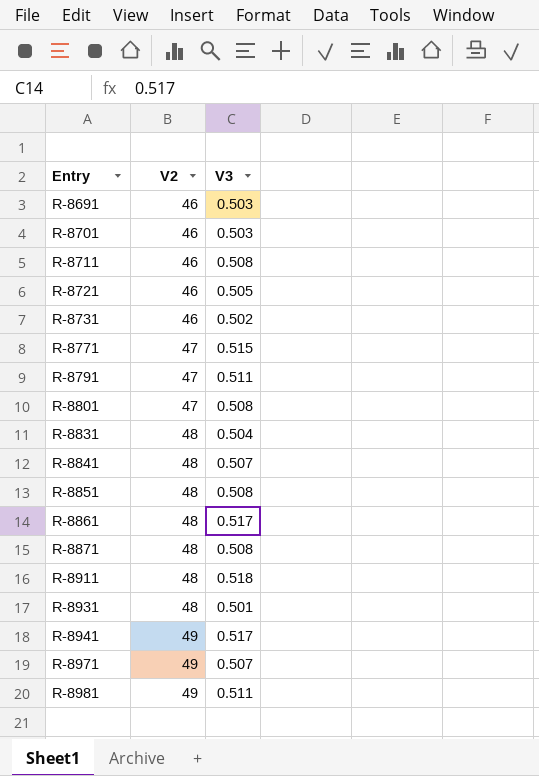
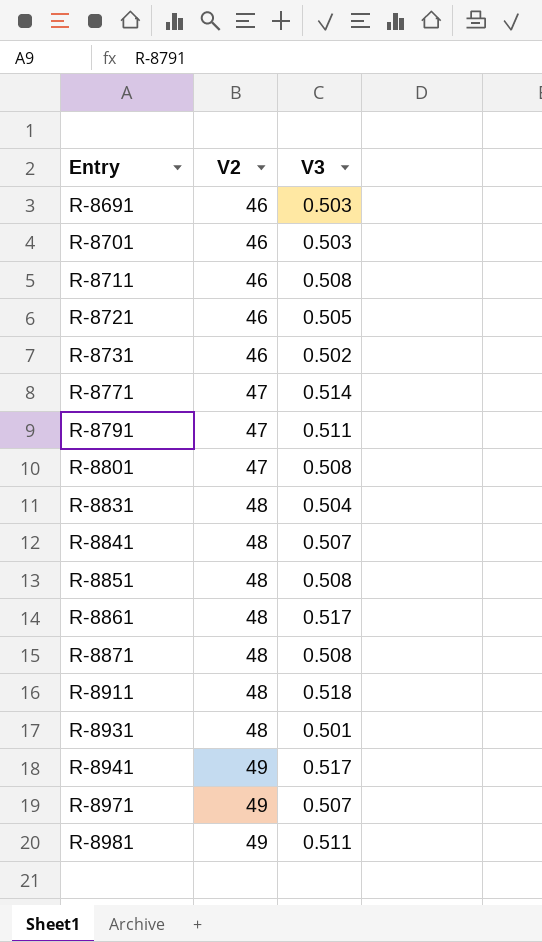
R-8771 | V3: 0.515 -> 0.514

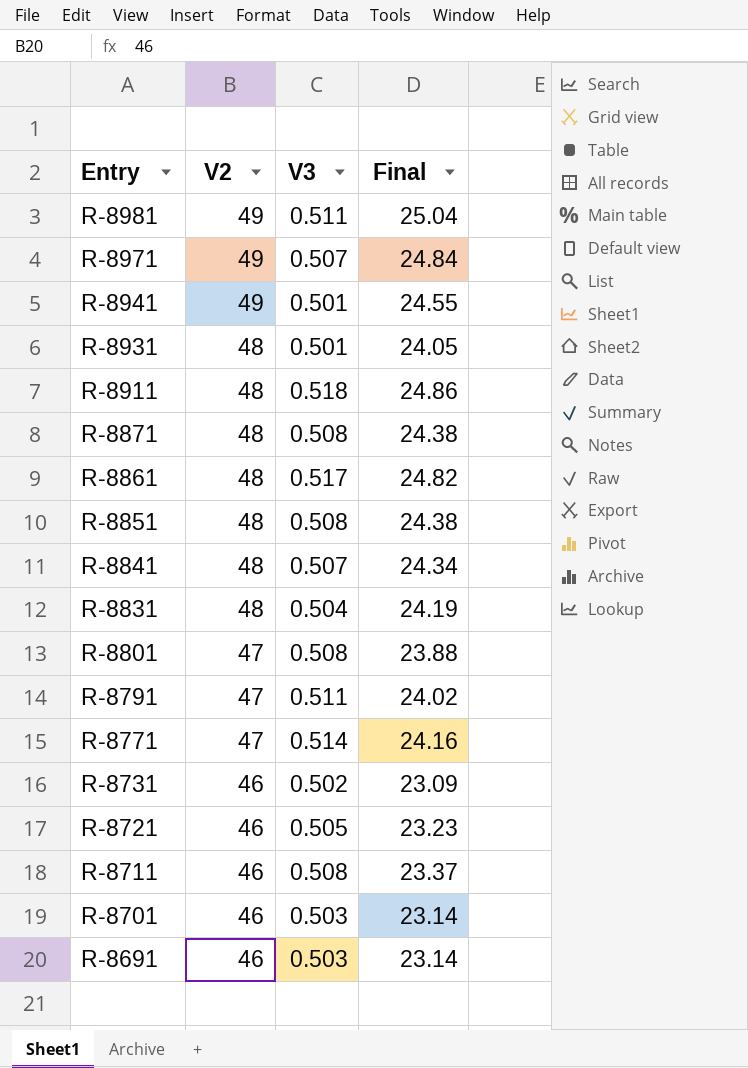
row order: Entry ascending -> Entry descending
column Final | formula: none -> [V2] * [V3]
R-8941 | V3: 0.517 -> 0.501

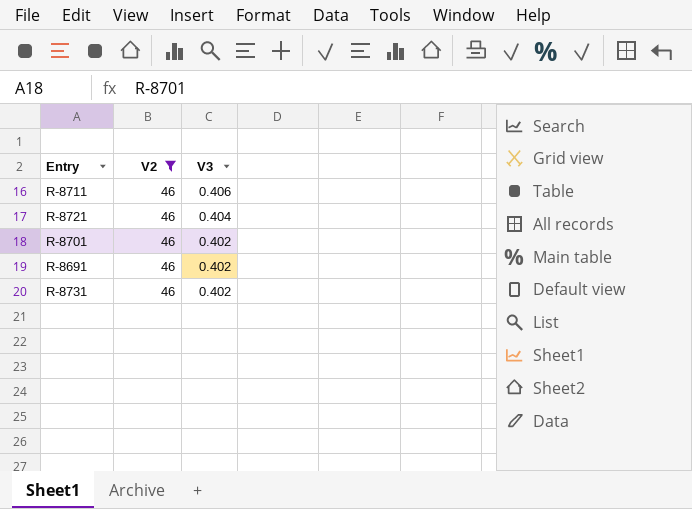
filter: none -> V2 = 46
row order: Entry descending -> V3 descending
column Final | formula: [V2] * [V3] -> none
R-8711 | V3: 0.508 -> 0.406
R-8721 | V3: 0.505 -> 0.404
R-8701 | V3: 0.503 -> 0.402
R-8691 | V3: 0.503 -> 0.402
R-8731 | V3: 0.502 -> 0.402

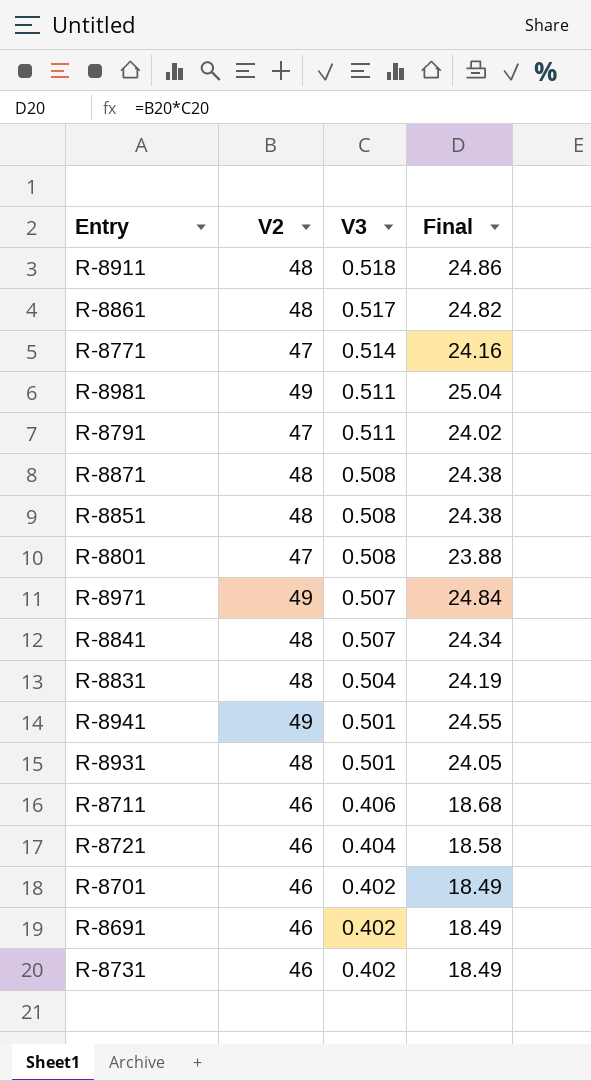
filter: V2 = 46 -> none
column Final | formula: none -> [V2] * [V3]

